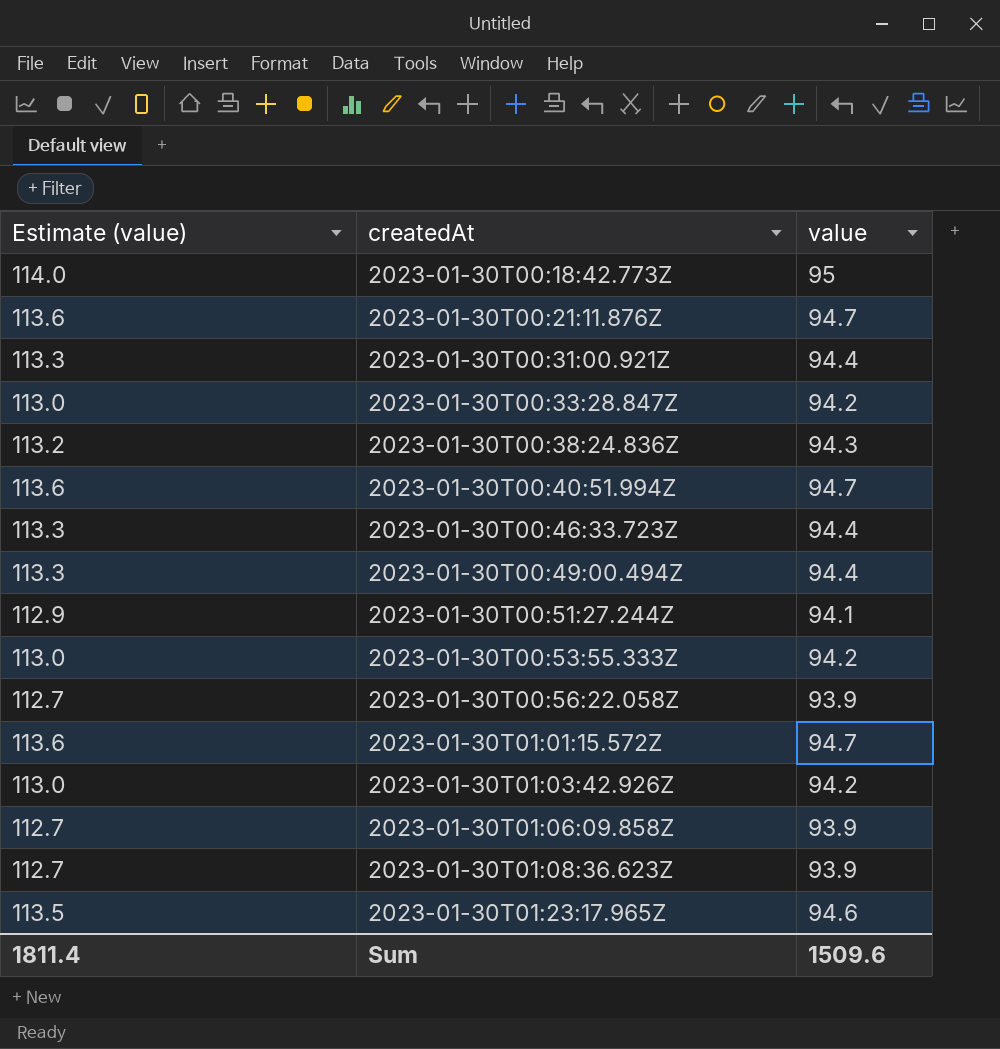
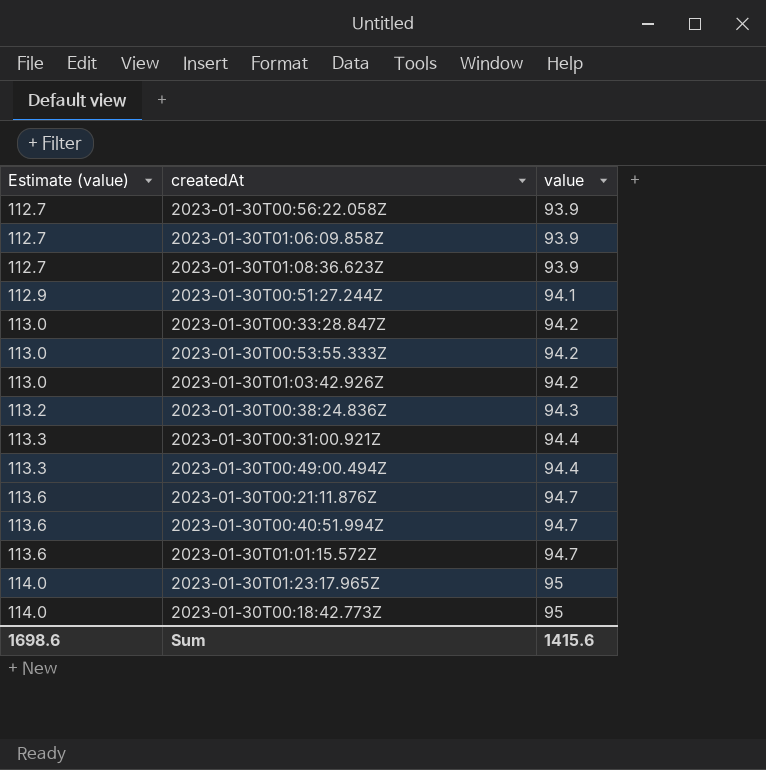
row order: createdAt ascending -> Estimate (value) ascending
row 2023-01-30T00:46:33.723Z: 113.3 | 94.4 -> none
2023-01-30T01:23:17.965Z | Estimate (value): 113.5 -> 114.0
2023-01-30T01:23:17.965Z | value: 94.6 -> 95
Sum | Estimate (value): 1811.4 -> 1698.6
Sum | value: 1509.6 -> 1415.6

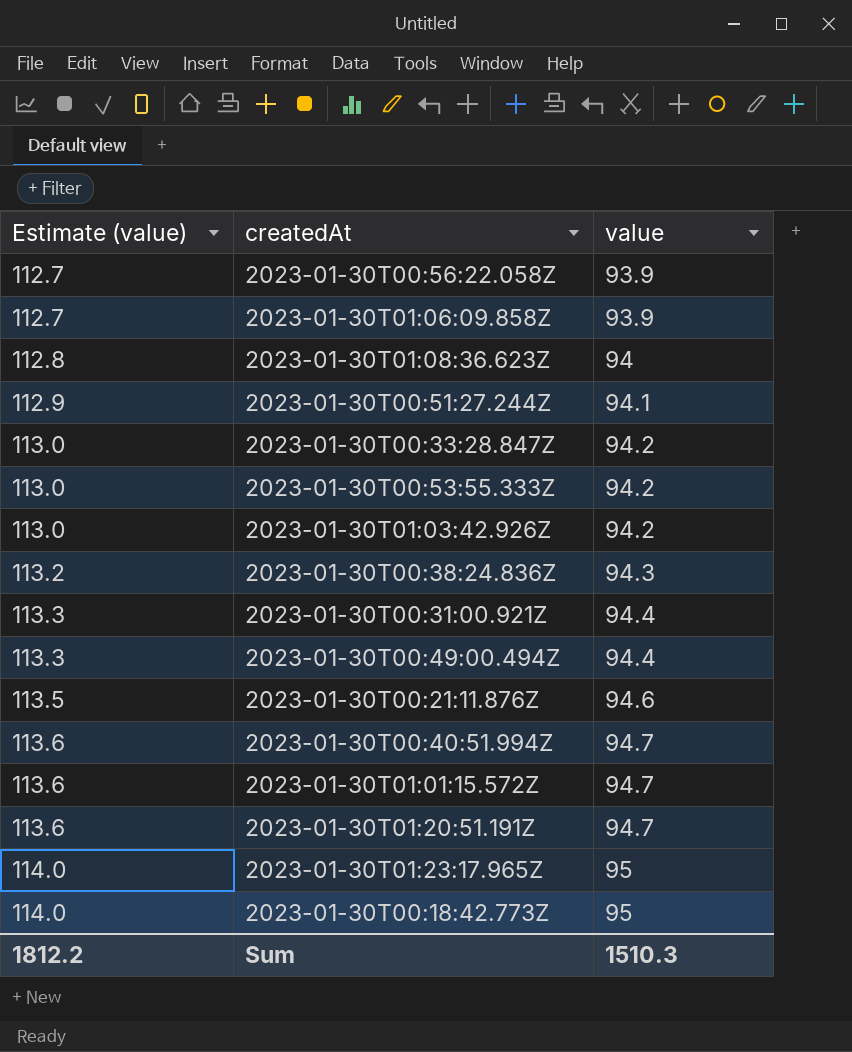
2023-01-30T01:08:36.623Z | Estimate (value): 112.7 -> 112.8
2023-01-30T01:08:36.623Z | value: 93.9 -> 94
2023-01-30T00:21:11.876Z | Estimate (value): 113.6 -> 113.5
2023-01-30T00:21:11.876Z | value: 94.7 -> 94.6
row 2023-01-30T01:20:51.191Z: none -> 113.6 | 94.7
Sum | Estimate (value): 1698.6 -> 1812.2
Sum | value: 1415.6 -> 1510.3

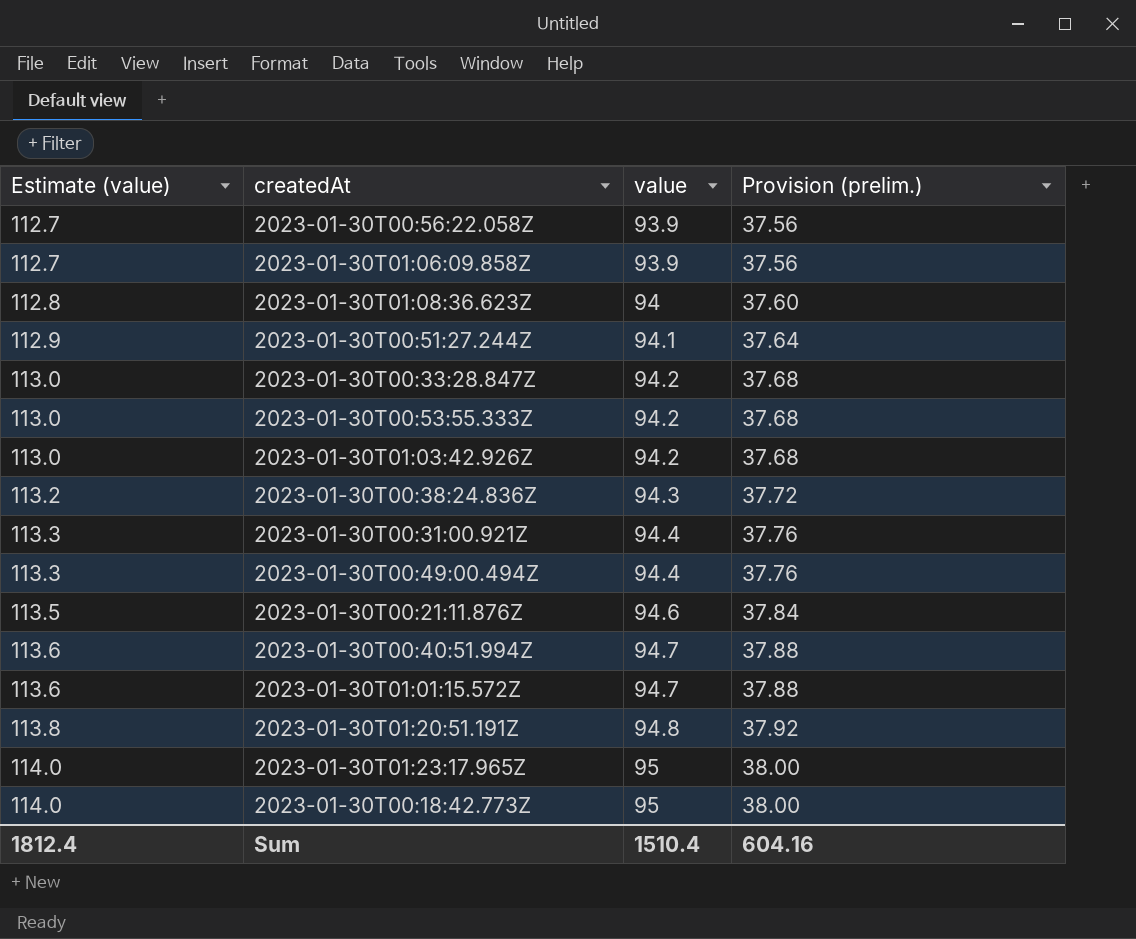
column Provision (prelim.) | formula: none -> [value] * 0.4
2023-01-30T01:20:51.191Z | Estimate (value): 113.6 -> 113.8
2023-01-30T01:20:51.191Z | value: 94.7 -> 94.8
Sum | Estimate (value): 1812.2 -> 1812.4
Sum | value: 1510.3 -> 1510.4

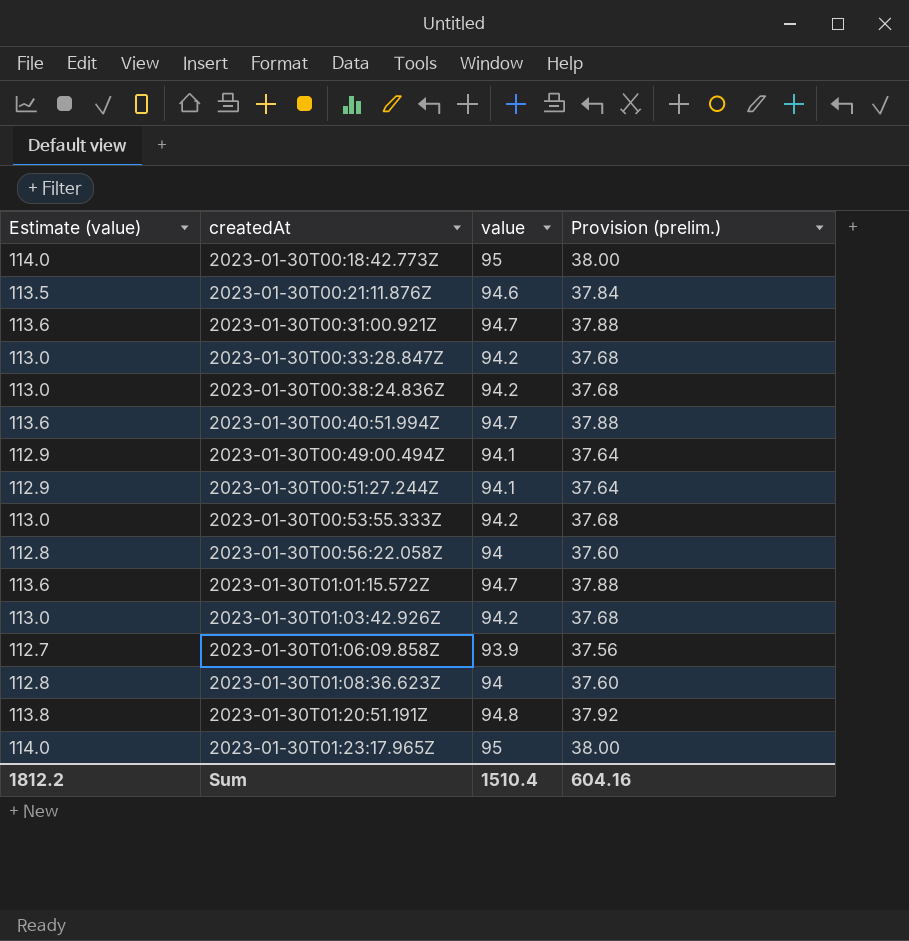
row order: Estimate (value) ascending -> createdAt ascending
2023-01-30T00:31:00.921Z | Estimate (value): 113.3 -> 113.6
2023-01-30T00:31:00.921Z | value: 94.4 -> 94.7
2023-01-30T00:31:00.921Z | Provision (prelim.): 37.76 -> 37.88
2023-01-30T00:38:24.836Z | Estimate (value): 113.2 -> 113.0
2023-01-30T00:38:24.836Z | value: 94.3 -> 94.2
2023-01-30T00:38:24.836Z | Provision (prelim.): 37.72 -> 37.68
2023-01-30T00:49:00.494Z | Estimate (value): 113.3 -> 112.9
2023-01-30T00:49:00.494Z | value: 94.4 -> 94.1
2023-01-30T00:49:00.494Z | Provision (prelim.): 37.76 -> 37.64
2023-01-30T00:56:22.058Z | Estimate (value): 112.7 -> 112.8
2023-01-30T00:56:22.058Z | value: 93.9 -> 94
2023-01-30T00:56:22.058Z | Provision (prelim.): 37.56 -> 37.60
Sum | Estimate (value): 1812.4 -> 1812.2

